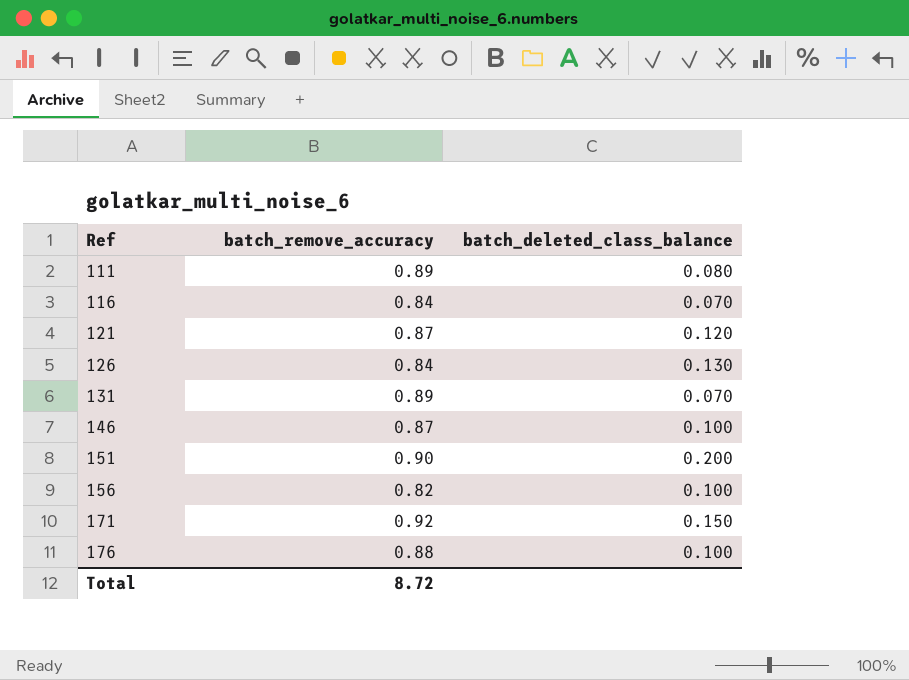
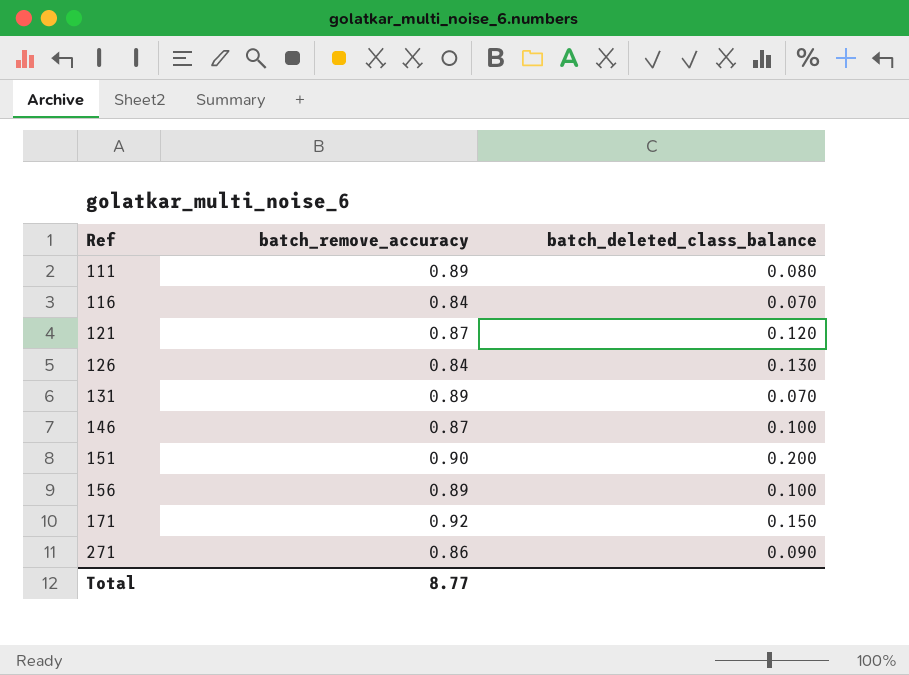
row 176: 0.88 | 0.100 -> none
156 | batch_remove_accuracy: 0.82 -> 0.89
row 271: none -> 0.86 | 0.090
Total | batch_remove_accuracy: 8.72 -> 8.77

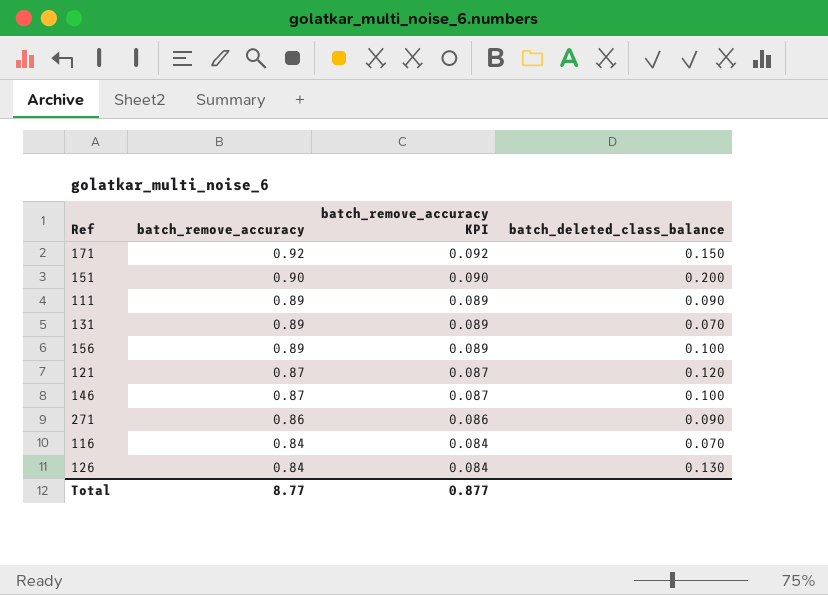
row order: Ref ascending -> batch_remove_accuracy descending
column batch_remove_accuracy KPI | formula: none -> [batch_remove_accuracy] * 0.1
111 | batch_deleted_class_balance: 0.080 -> 0.090

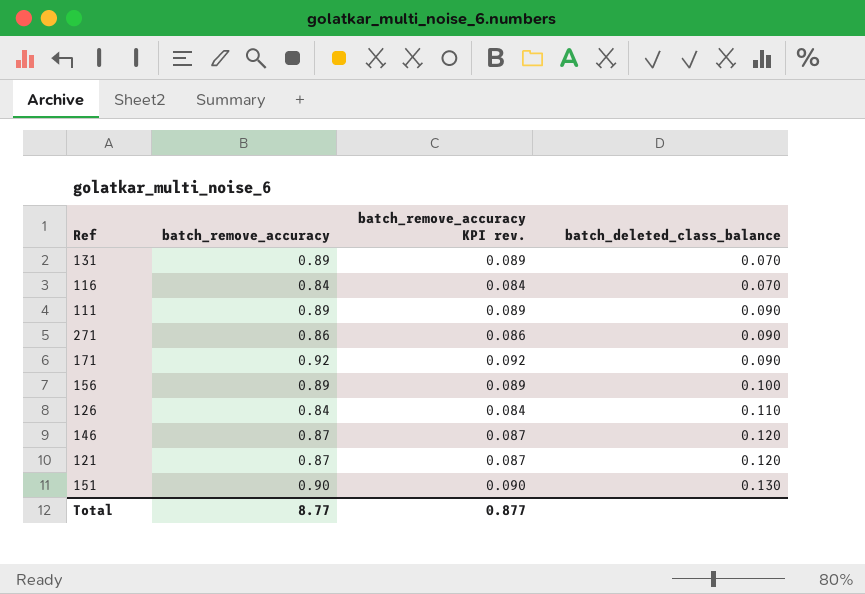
row order: batch_remove_accuracy descending -> batch_deleted_class_balance ascending
column name: batch_remove_accuracy KPI -> batch_remove_accuracy KPI rev.
171 | batch_deleted_class_balance: 0.150 -> 0.090
126 | batch_deleted_class_balance: 0.130 -> 0.110
146 | batch_deleted_class_balance: 0.100 -> 0.120
151 | batch_deleted_class_balance: 0.200 -> 0.130

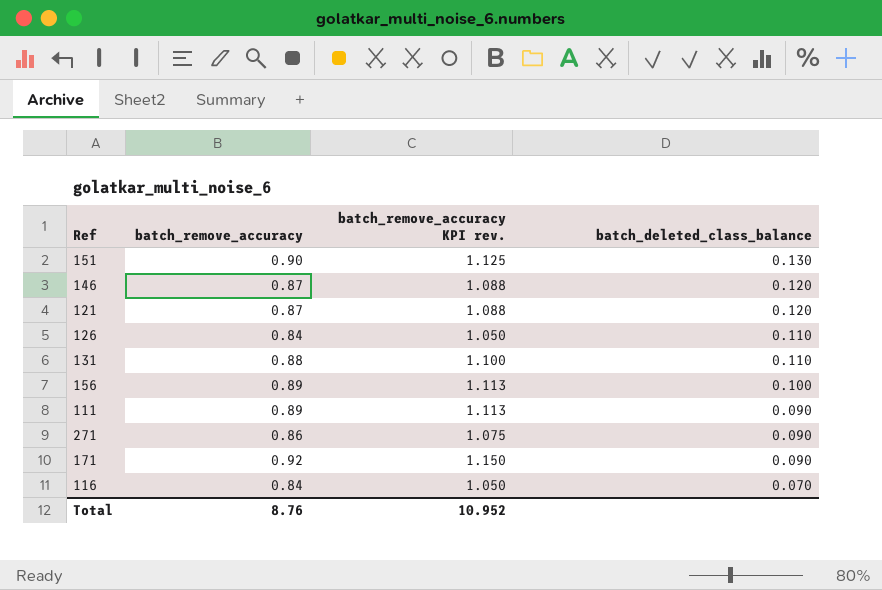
row order: batch_deleted_class_balance ascending -> batch_deleted_class_balance descending
column batch_remove_accuracy KPI rev. | formula: [batch_remove_accuracy] * 0.1 -> [batch_remove_accuracy] * 1.25
131 | batch_remove_accuracy: 0.89 -> 0.88
131 | batch_deleted_class_balance: 0.070 -> 0.110
Total | batch_remove_accuracy: 8.77 -> 8.76
Total | batch_remove_accuracy KPI rev.: 0.877 -> 10.952

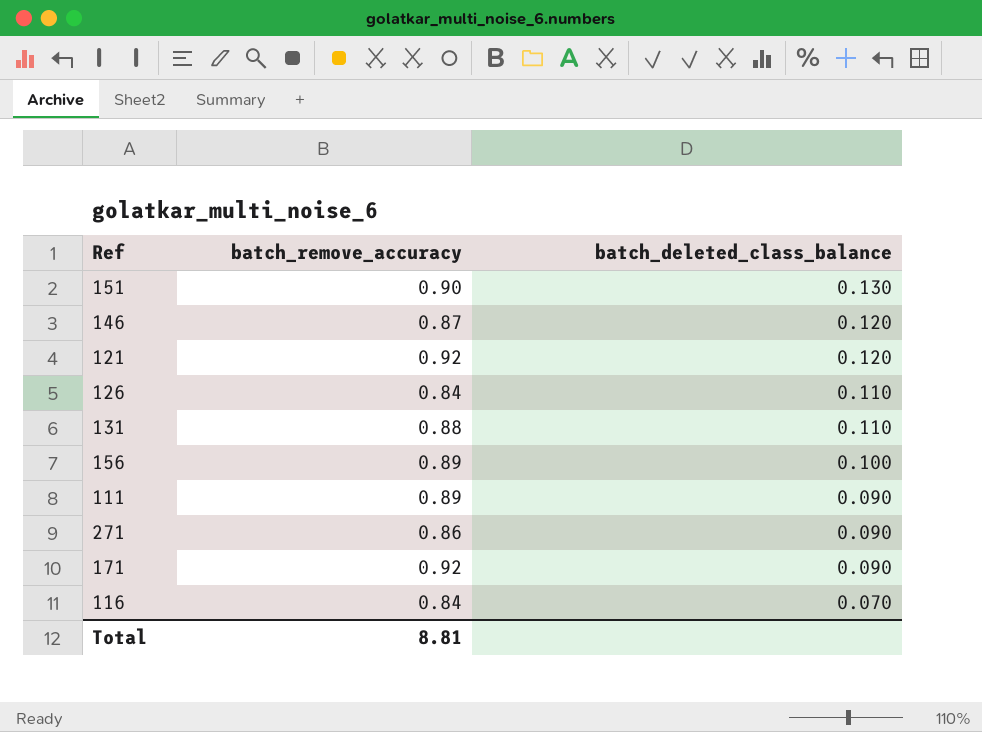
column batch_remove_accuracy KPI rev. | formula: [batch_remove_accuracy] * 1.25 -> none
121 | batch_remove_accuracy: 0.87 -> 0.92
Total | batch_remove_accuracy: 8.76 -> 8.81

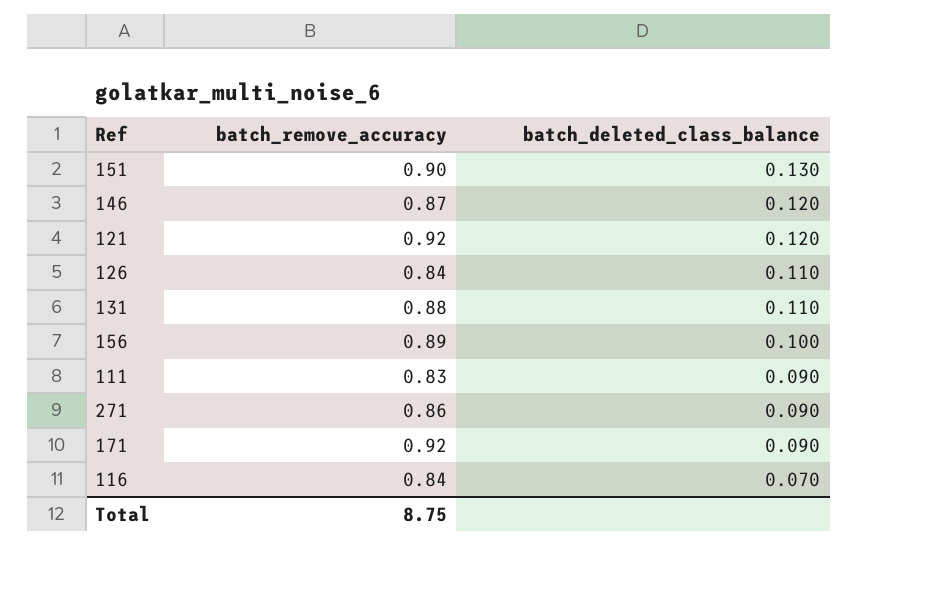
111 | batch_remove_accuracy: 0.89 -> 0.83
Total | batch_remove_accuracy: 8.81 -> 8.75

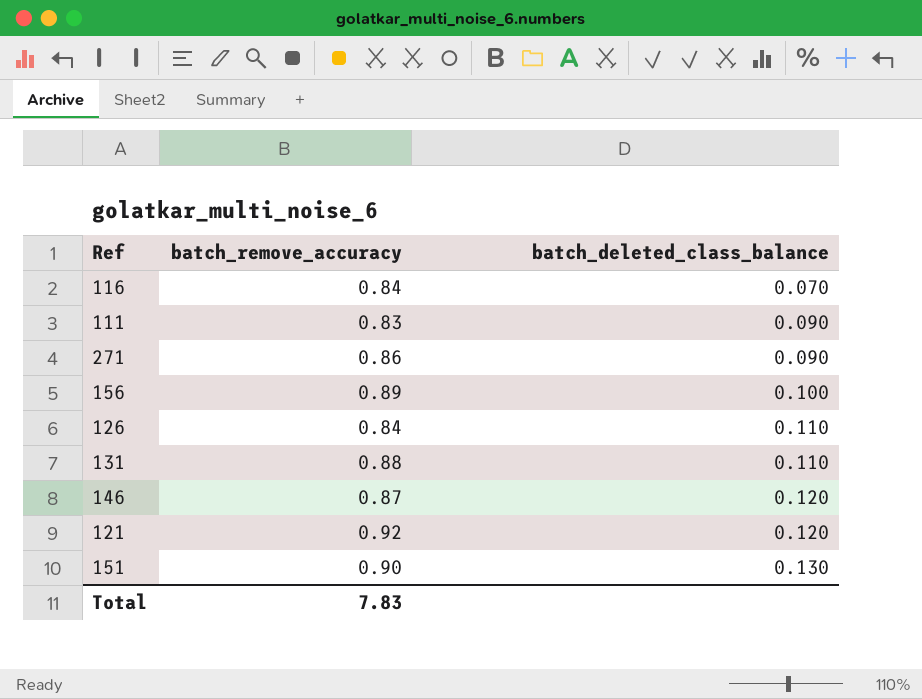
row order: batch_deleted_class_balance descending -> batch_deleted_class_balance ascending
row 171: 0.92 | 0.090 -> none
Total | batch_remove_accuracy: 8.75 -> 7.83

